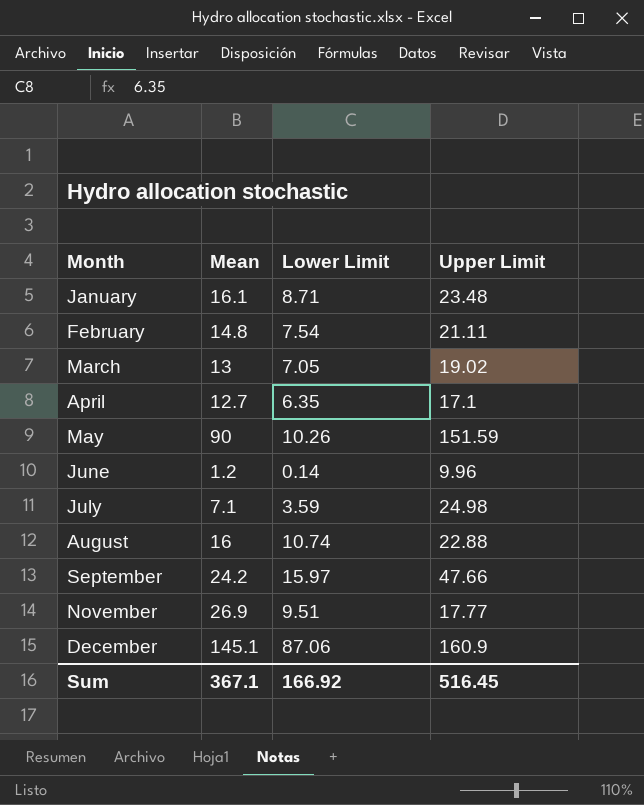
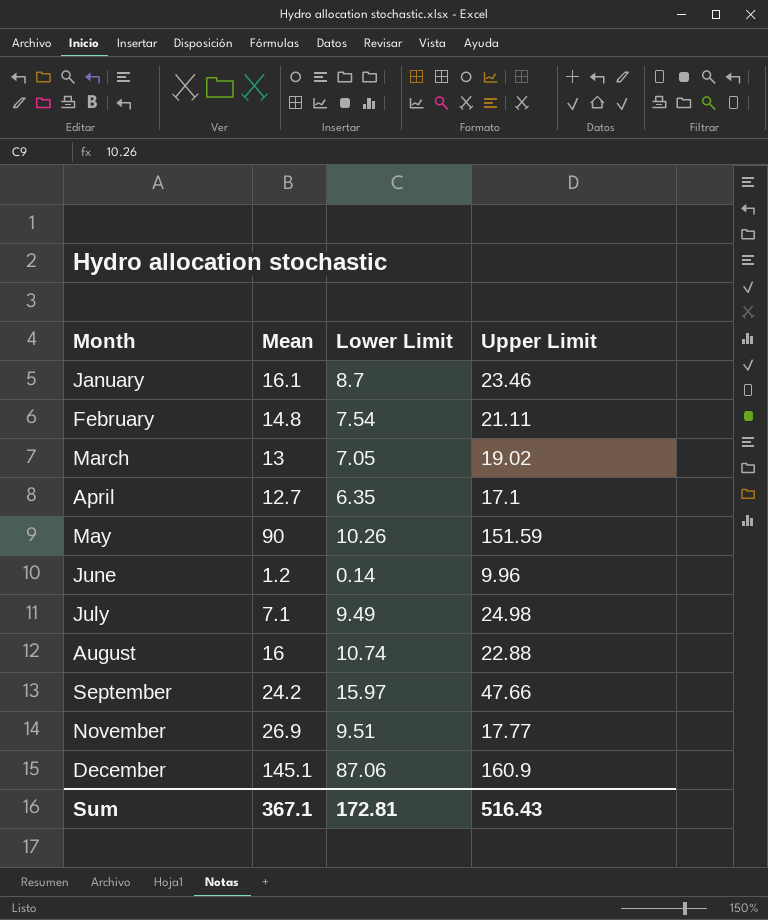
January | Lower Limit: 8.71 -> 8.7
January | Upper Limit: 23.48 -> 23.46
July | Lower Limit: 3.59 -> 9.49
Sum | Lower Limit: 166.92 -> 172.81
Sum | Upper Limit: 516.45 -> 516.43

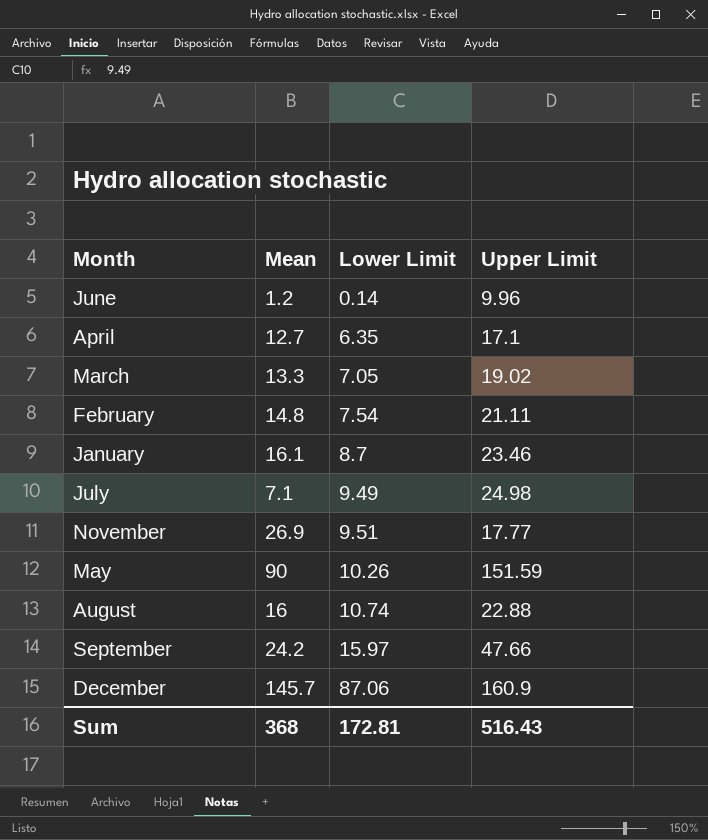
row order: Month ascending -> Lower Limit ascending
March | Mean: 13 -> 13.3
December | Mean: 145.1 -> 145.7
Sum | Mean: 367.1 -> 368

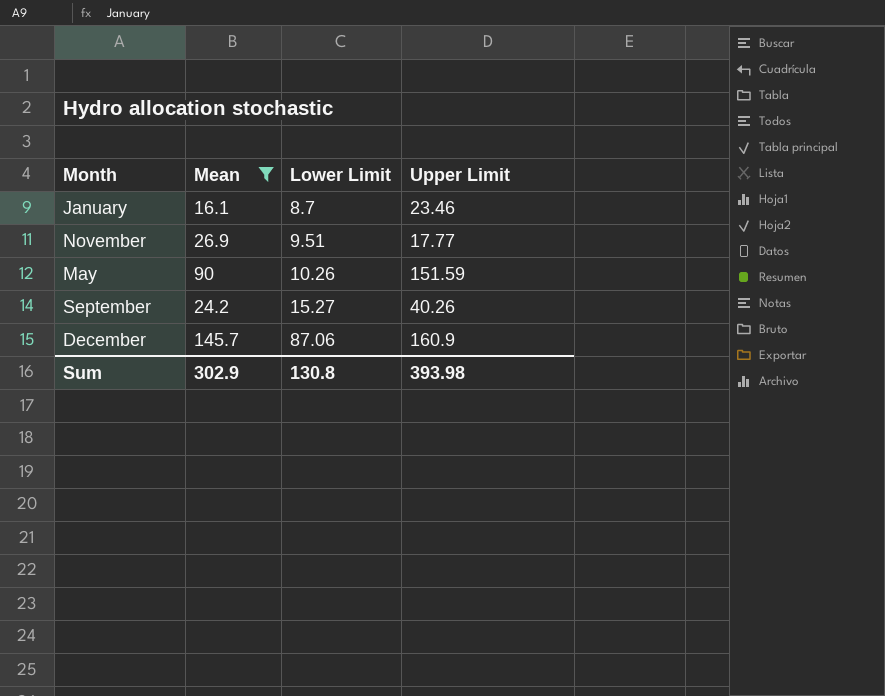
filter: none -> Mean >= 16.1
September | Lower Limit: 15.97 -> 15.27
September | Upper Limit: 47.66 -> 40.26
Sum | Mean: 368 -> 302.9
Sum | Lower Limit: 172.81 -> 130.8
Sum | Upper Limit: 516.43 -> 393.98

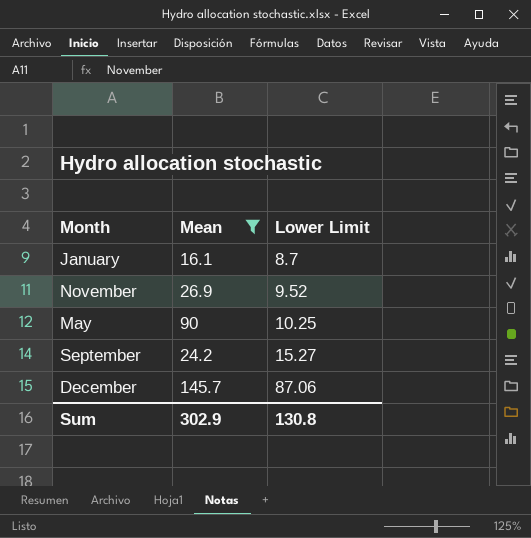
column Upper Limit | position: 4 -> none
November | Lower Limit: 9.51 -> 9.52
May | Lower Limit: 10.26 -> 10.25

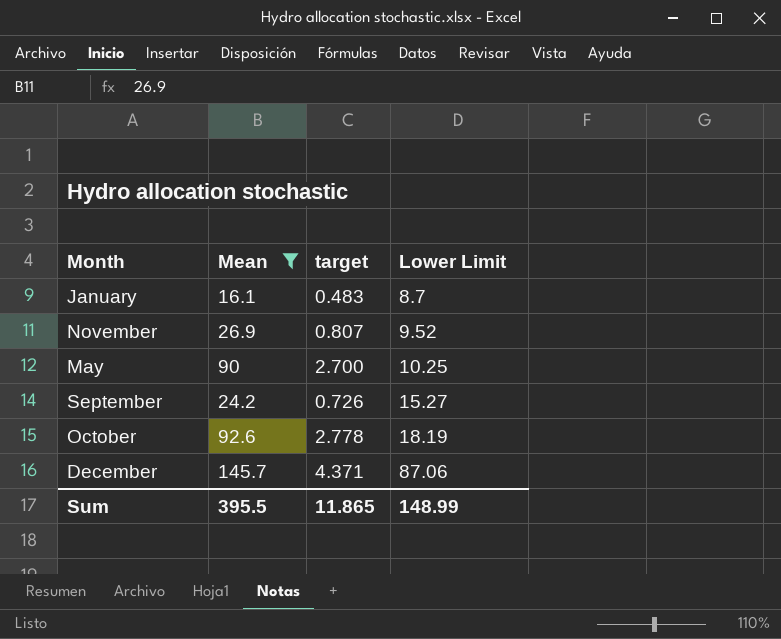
column target | formula: none -> [Mean] * 0.03
row October: none -> 92.6 | 2.778 | 18.19
Sum | Mean: 302.9 -> 395.5
Sum | Lower Limit: 130.8 -> 148.99

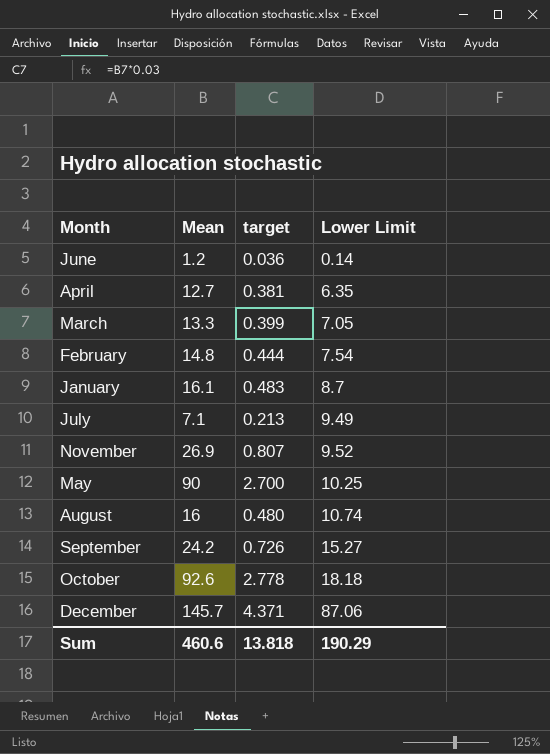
filter: Mean >= 16.1 -> none
October | Lower Limit: 18.19 -> 18.18
Sum | Mean: 395.5 -> 460.6
Sum | target: 11.865 -> 13.818
Sum | Lower Limit: 148.99 -> 190.29

